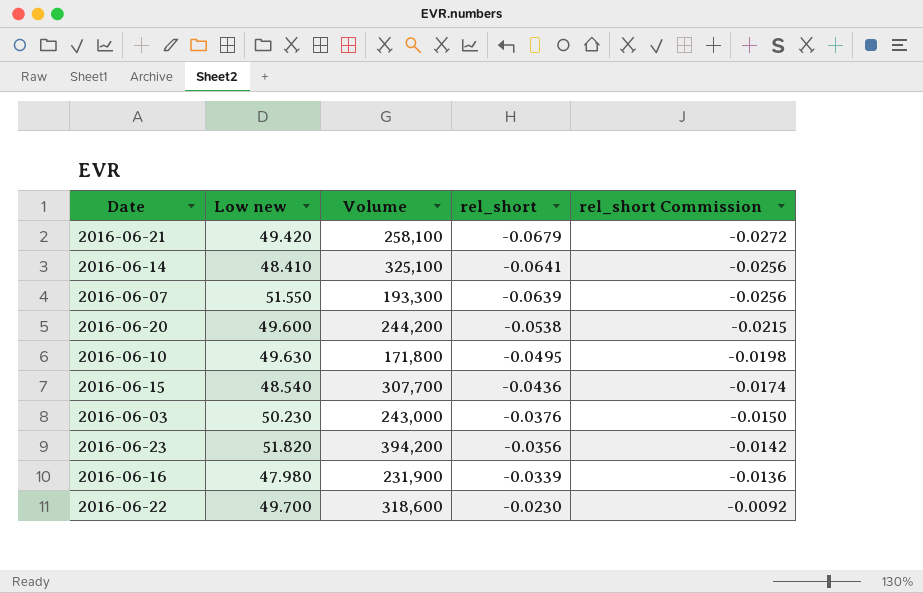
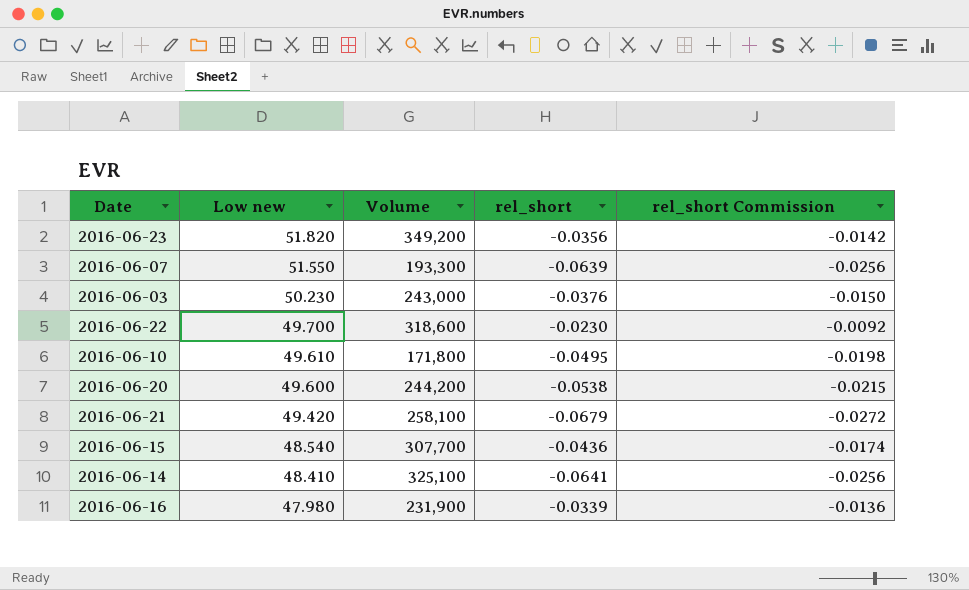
row order: rel_short ascending -> Low new descending
2016-06-23 | Volume: 394,200 -> 349,200
2016-06-10 | Low new: 49.630 -> 49.610

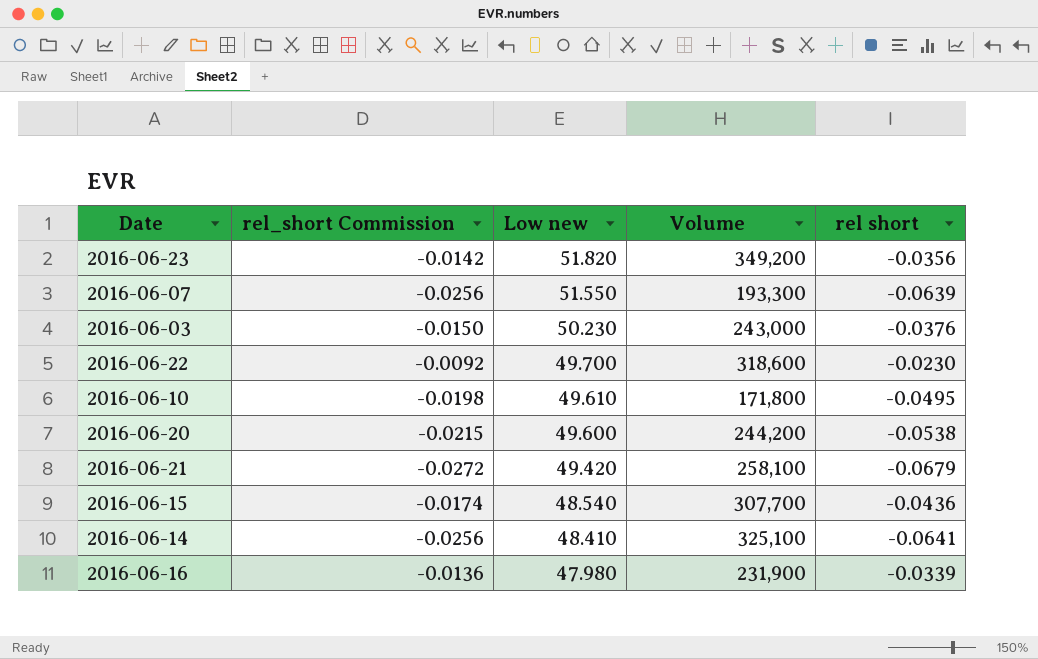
column rel_short Commission | position: 5 -> 2
column name: rel_short -> rel short

